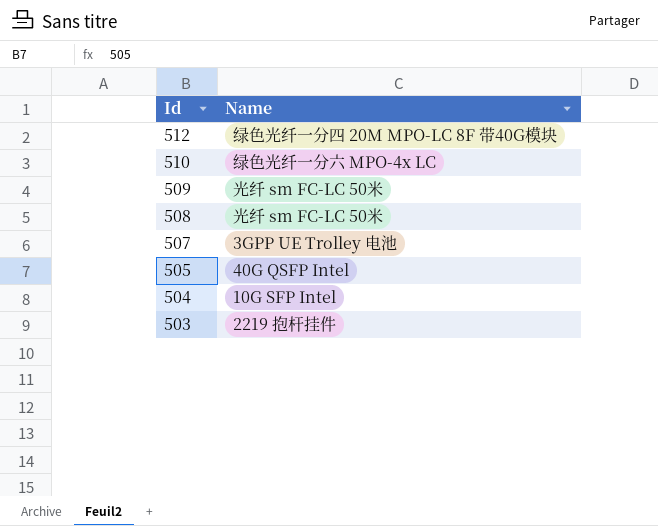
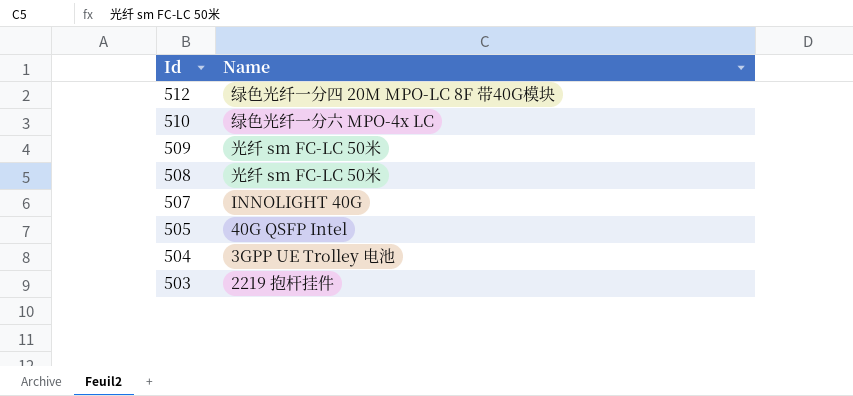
507 | Name: 3GPP UE Trolley 电池 -> INNOLIGHT 40G
504 | Name: 10G SFP Intel -> 3GPP UE Trolley 电池

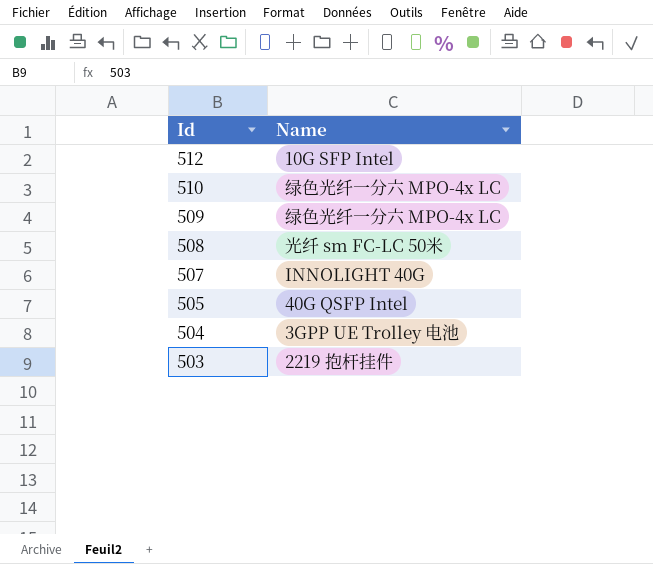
512 | Name: 绿色光纤一分四 20M MPO-LC 8F 带40G模块 -> 10G SFP Intel
509 | Name: 光纤 sm FC-LC 50米 -> 绿色光纤一分六 MPO-4x LC

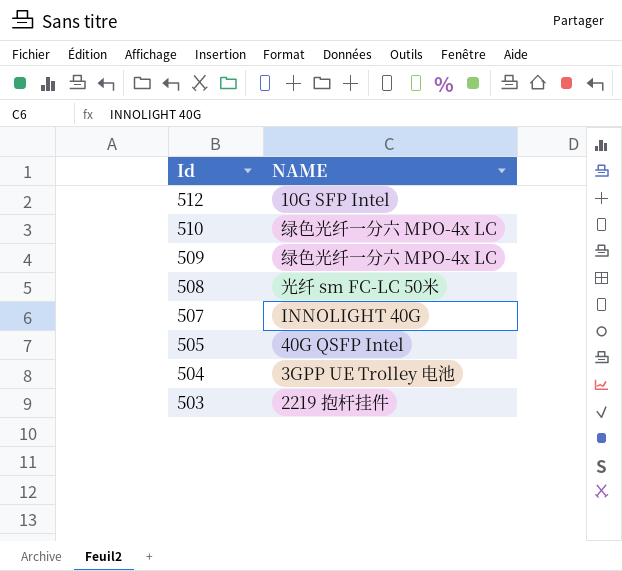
column name: Name -> NAME

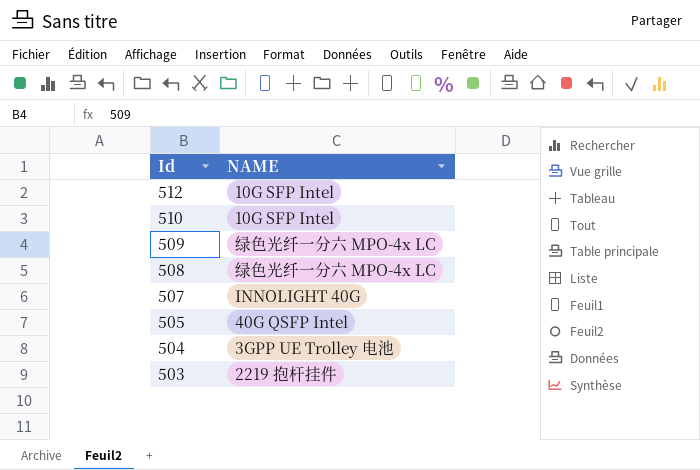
510 | NAME: 绿色光纤一分六 MPO-4x LC -> 10G SFP Intel
508 | NAME: 光纤 sm FC-LC 50米 -> 绿色光纤一分六 MPO-4x LC

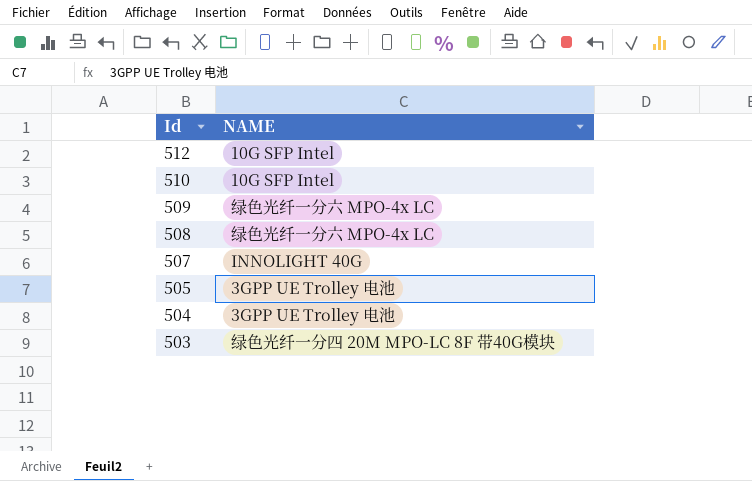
505 | NAME: 40G QSFP Intel -> 3GPP UE Trolley 电池
503 | NAME: 2219 抱杆挂件 -> 绿色光纤一分四 20M MPO-LC 8F 带40G模块

